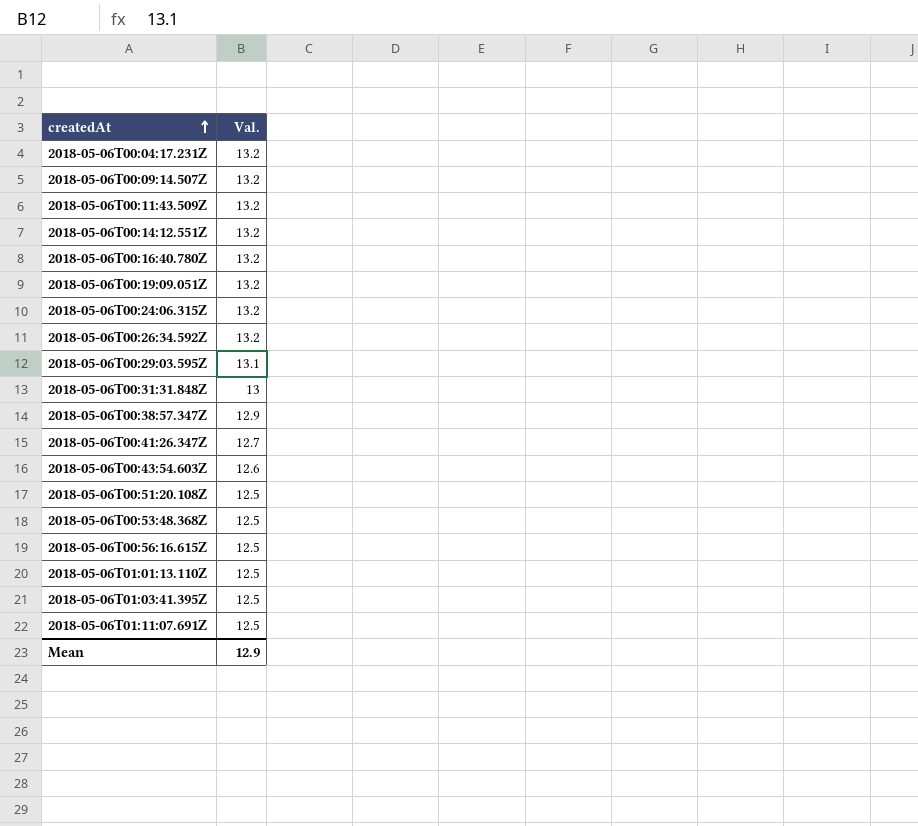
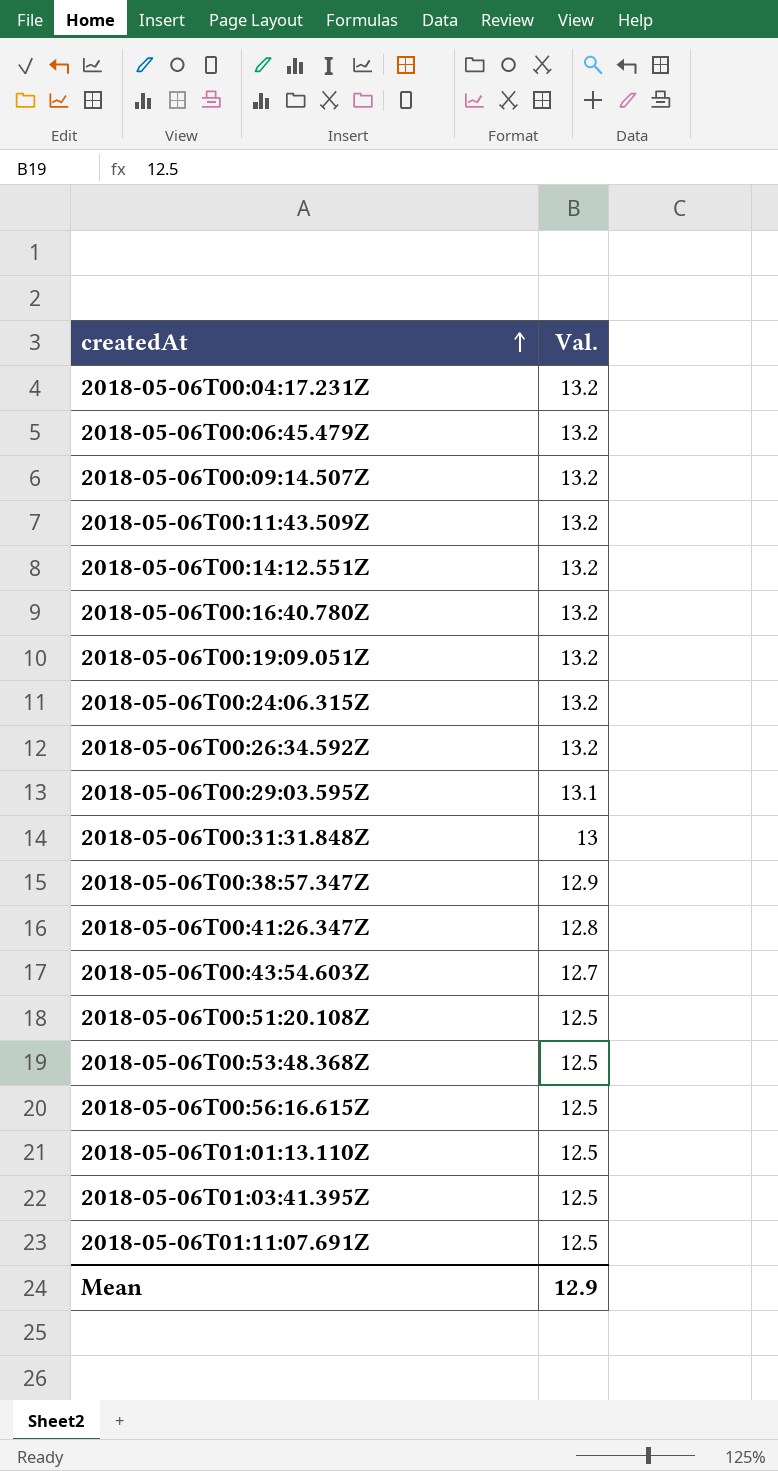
row 2018-05-06T00:06:45.479Z: none -> 13.2
2018-05-06T00:41:26.347Z | Val.: 12.7 -> 12.8
2018-05-06T00:43:54.603Z | Val.: 12.6 -> 12.7

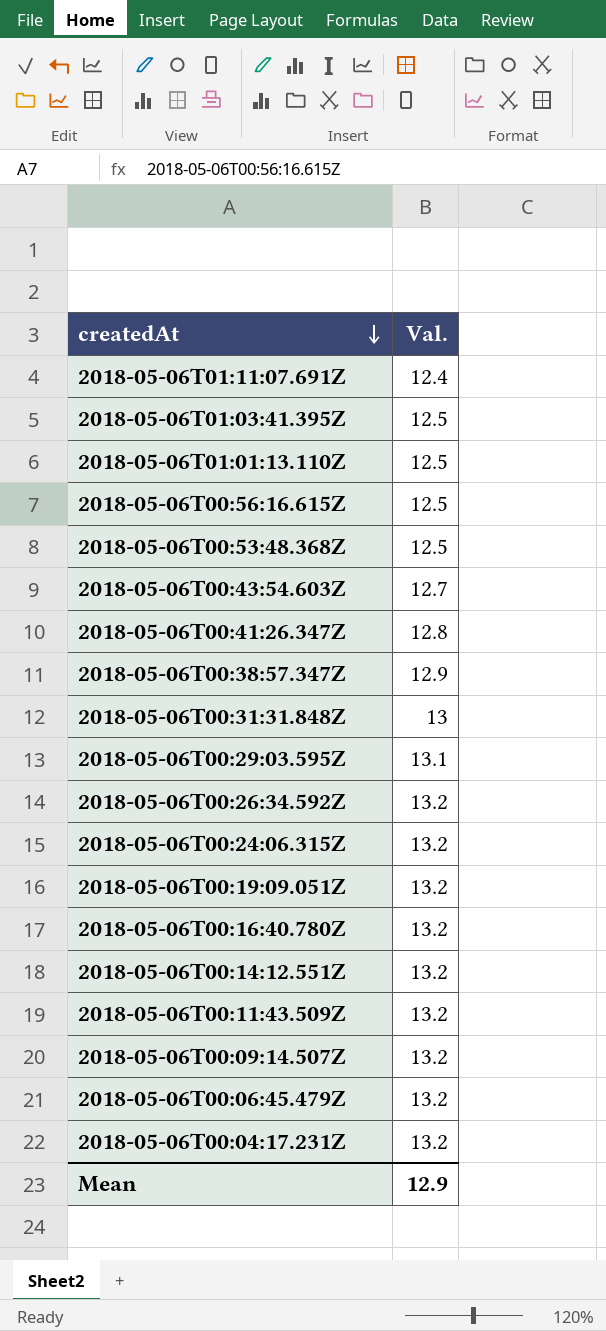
row order: createdAt ascending -> createdAt descending
row 2018-05-06T00:51:20.108Z: 12.5 -> none
2018-05-06T01:11:07.691Z | Val.: 12.5 -> 12.4

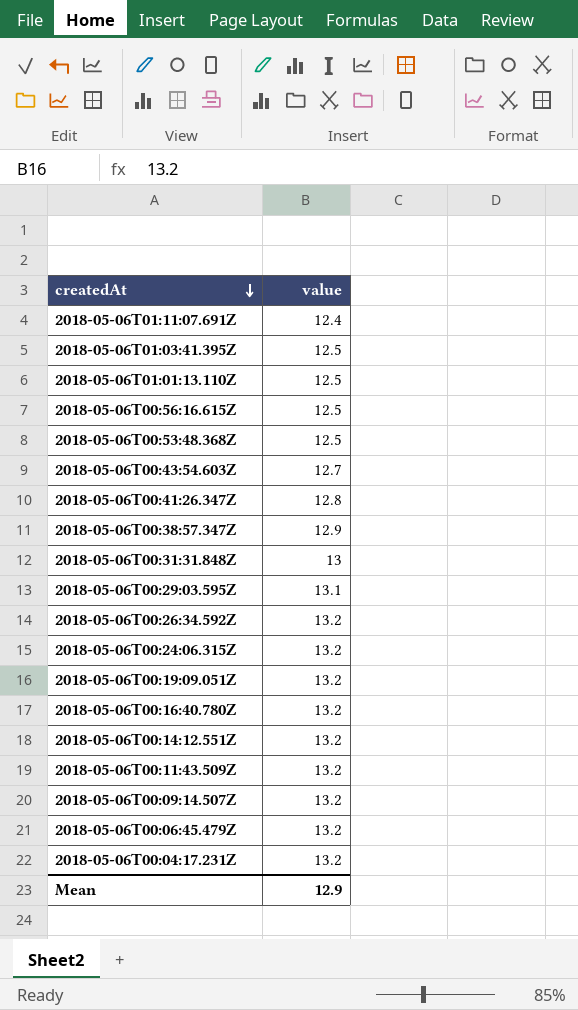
column name: Val. -> value

